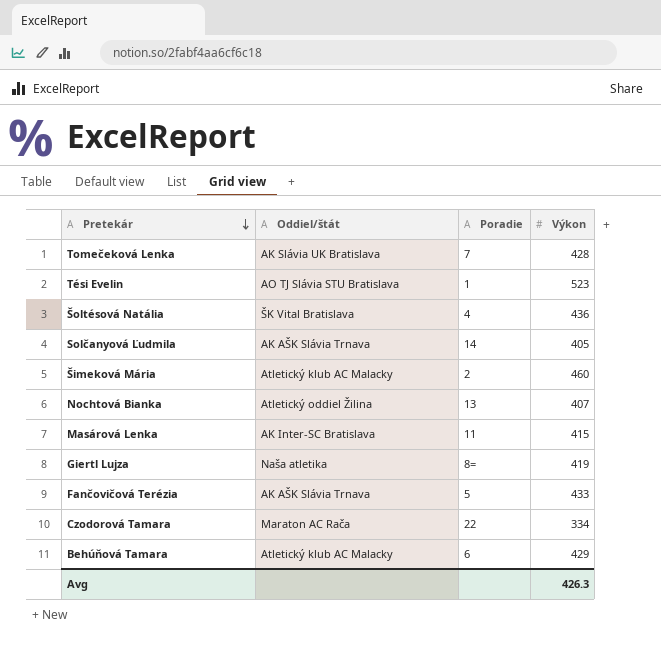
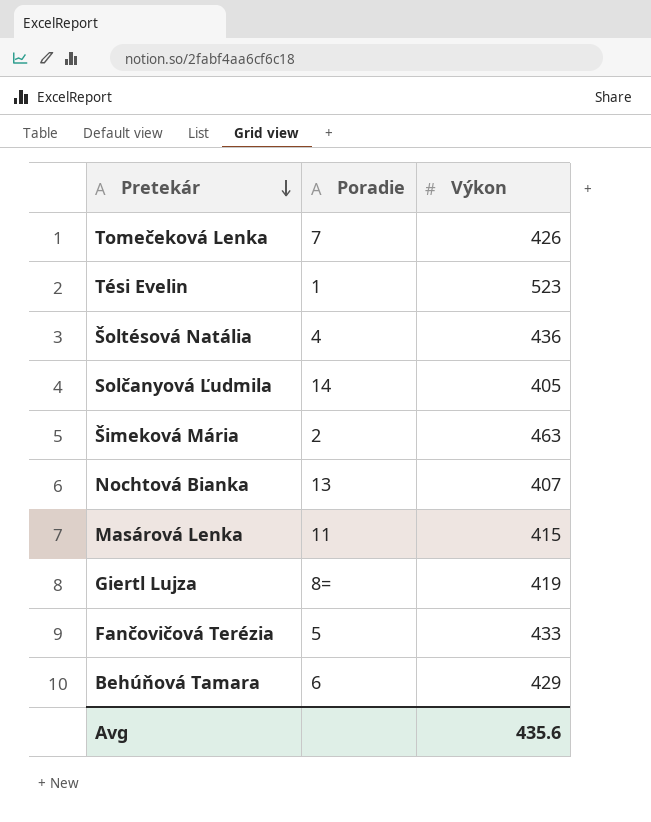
column Oddiel/štát | position: 2 -> none
row Czodorová Tamara: Maraton AC Rača | 22 | 334 -> none
Tomečeková Lenka | Výkon: 428 -> 426
Šimeková Mária | Výkon: 460 -> 463
Avg | Výkon: 426.3 -> 435.6

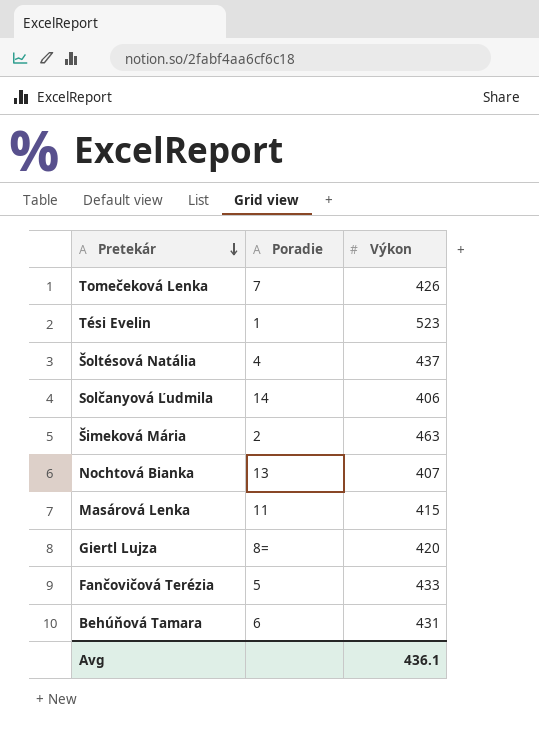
Šoltésová Natália | Výkon: 436 -> 437
Solčanyová Ľudmila | Výkon: 405 -> 406
Giertl Lujza | Výkon: 419 -> 420
Behúňová Tamara | Výkon: 429 -> 431
Avg | Výkon: 435.6 -> 436.1

